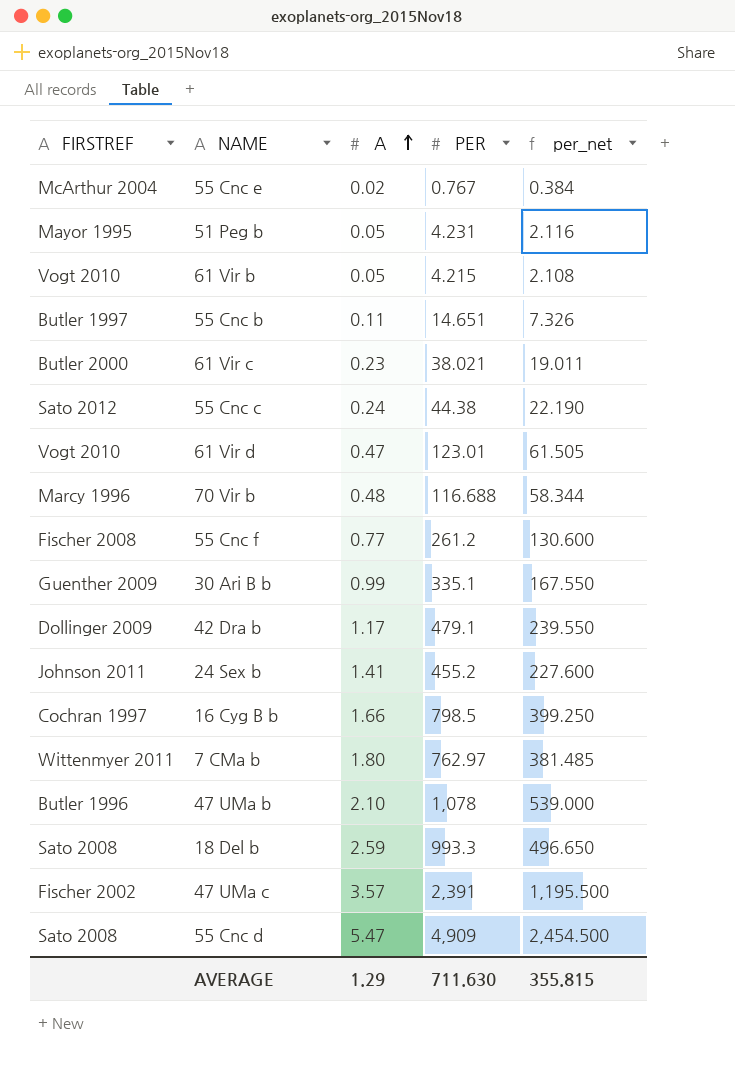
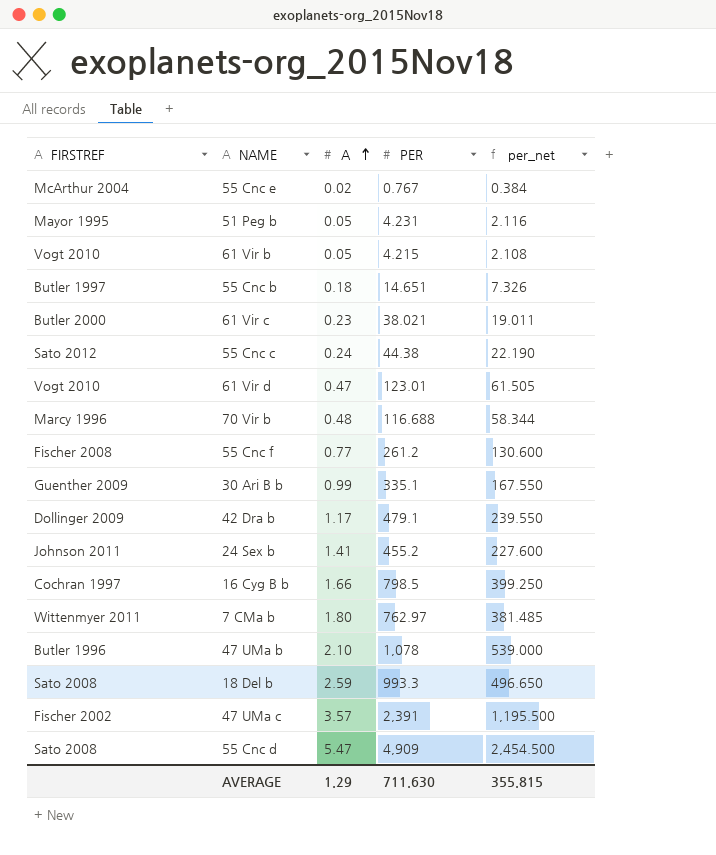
55 Cnc b | A: 0.11 -> 0.18

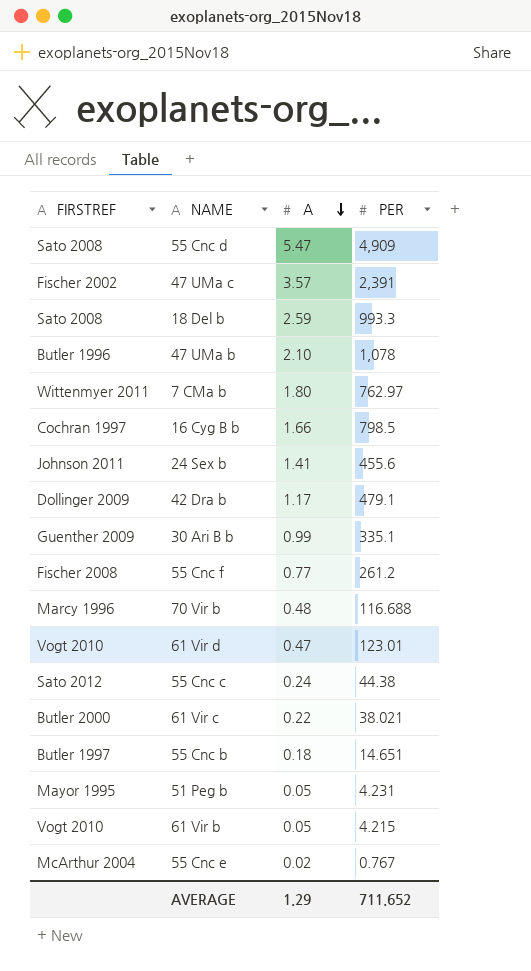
row order: A ascending -> A descending
column per_net | formula: [PER] * 0.5 -> none
24 Sex b | PER: 455.2 -> 455.6
61 Vir c | A: 0.23 -> 0.22
AVERAGE | PER: 711.630 -> 711.652

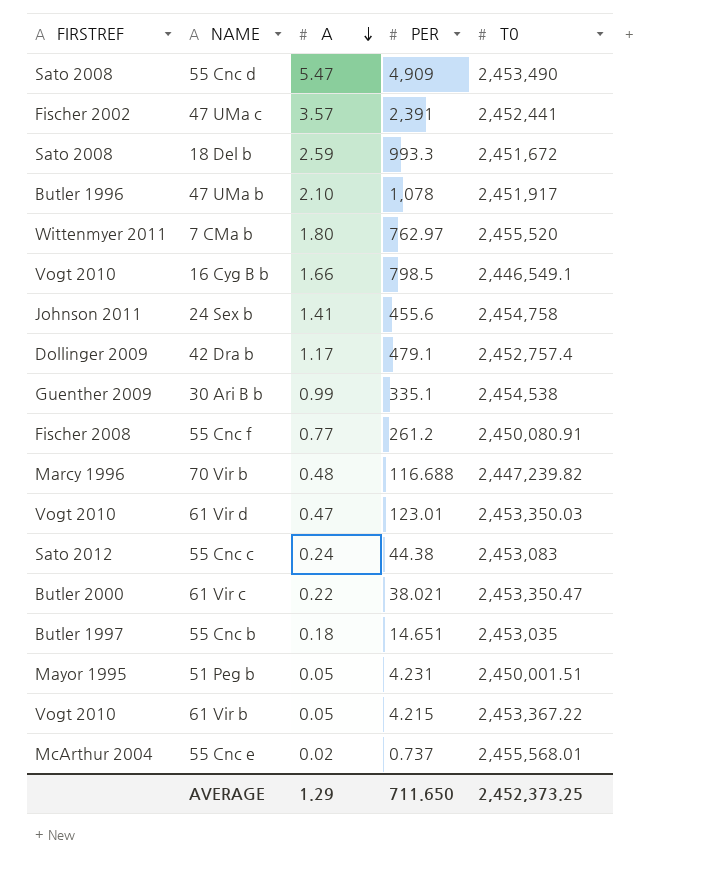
column T0 | position: none -> 5
16 Cyg B b | FIRSTREF: Cochran 1997 -> Vogt 2010
55 Cnc e | PER: 0.767 -> 0.737
AVERAGE | PER: 711.652 -> 711.650

